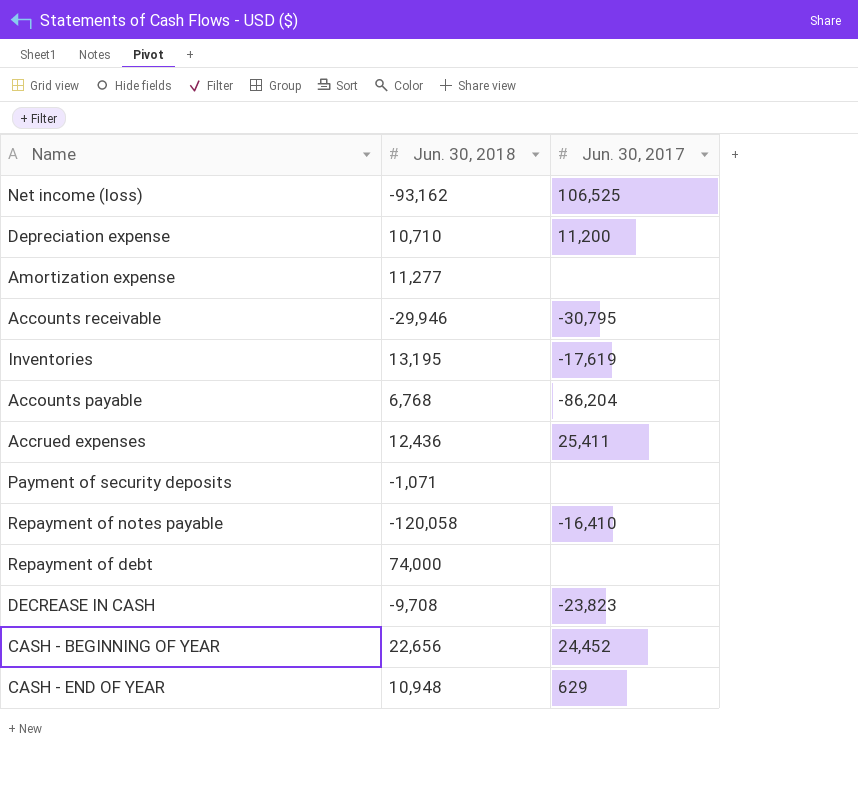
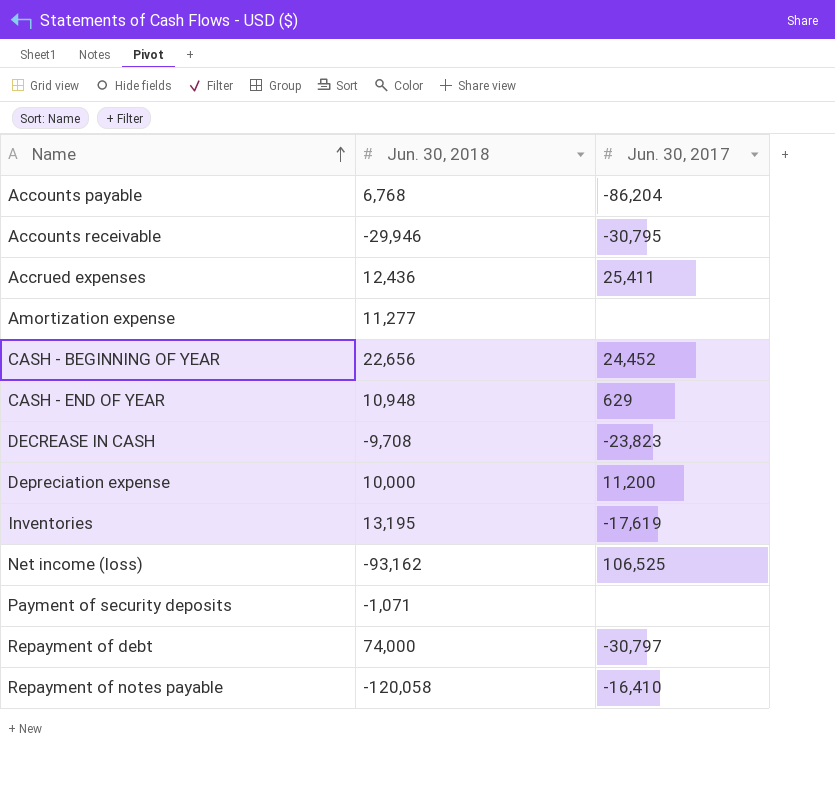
row order: none -> Name ascending
Depreciation expense | Jun. 30, 2018: 10,710 -> 10,000
Repayment of debt | Jun. 30, 2017: none -> -30,797

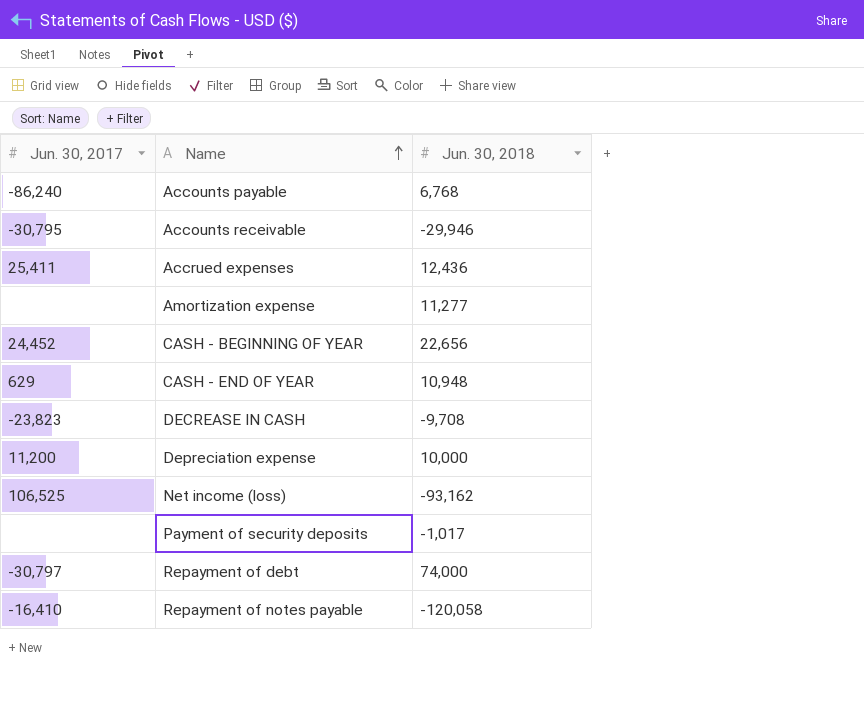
column Jun. 30, 2017 | position: 3 -> 1
row Inventories: 13,195 | -17,619 -> none
Accounts payable | Jun. 30, 2017: -86,204 -> -86,240
Payment of security deposits | Jun. 30, 2018: -1,071 -> -1,017

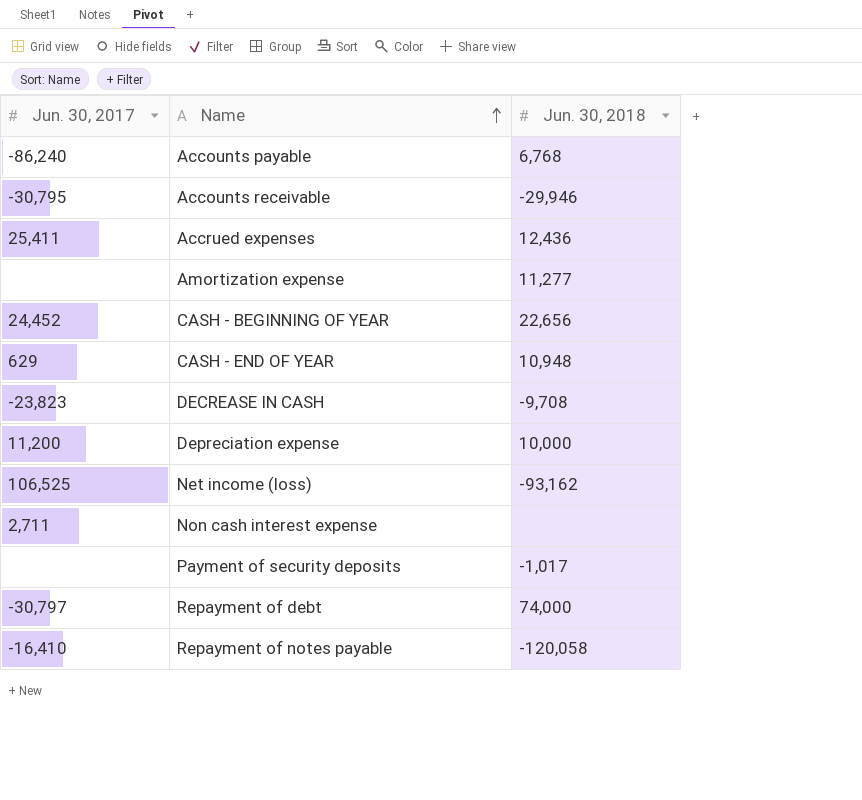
row Non cash interest expense: none -> 2,711 | none

